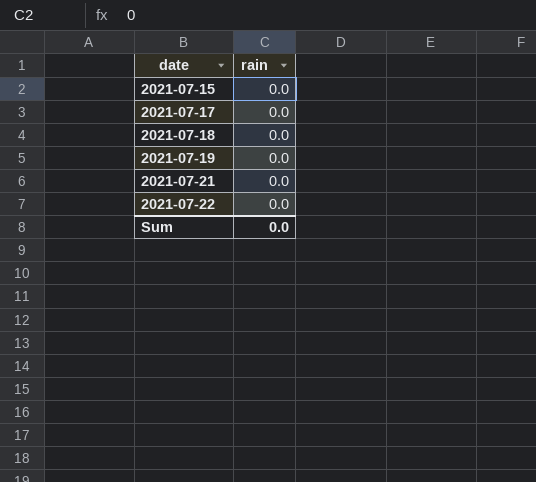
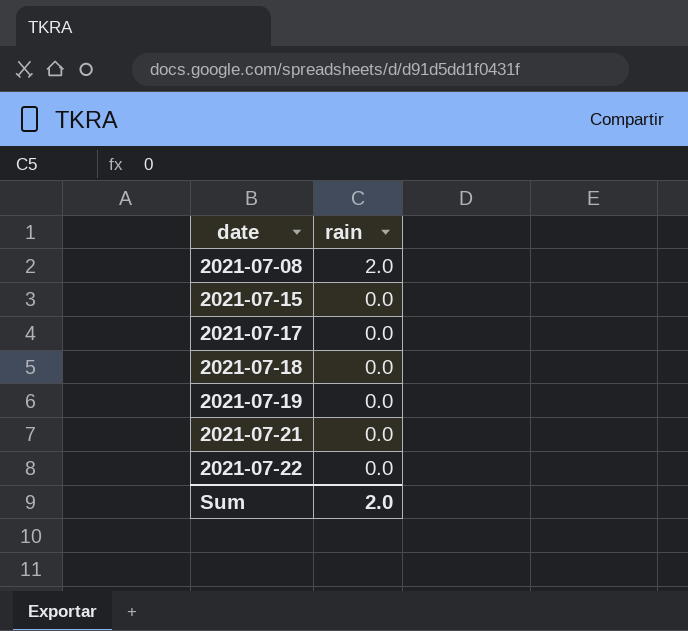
row 2021-07-08: none -> 2.0
Sum | rain: 0.0 -> 2.0

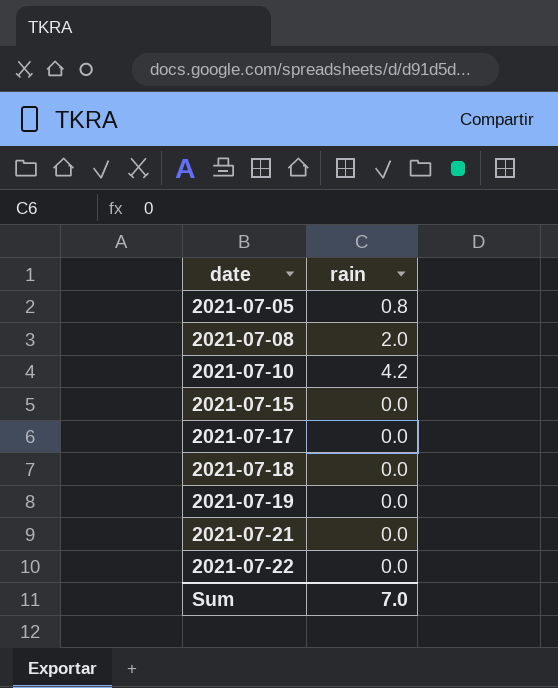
row 2021-07-05: none -> 0.8
row 2021-07-10: none -> 4.2
Sum | rain: 2.0 -> 7.0

